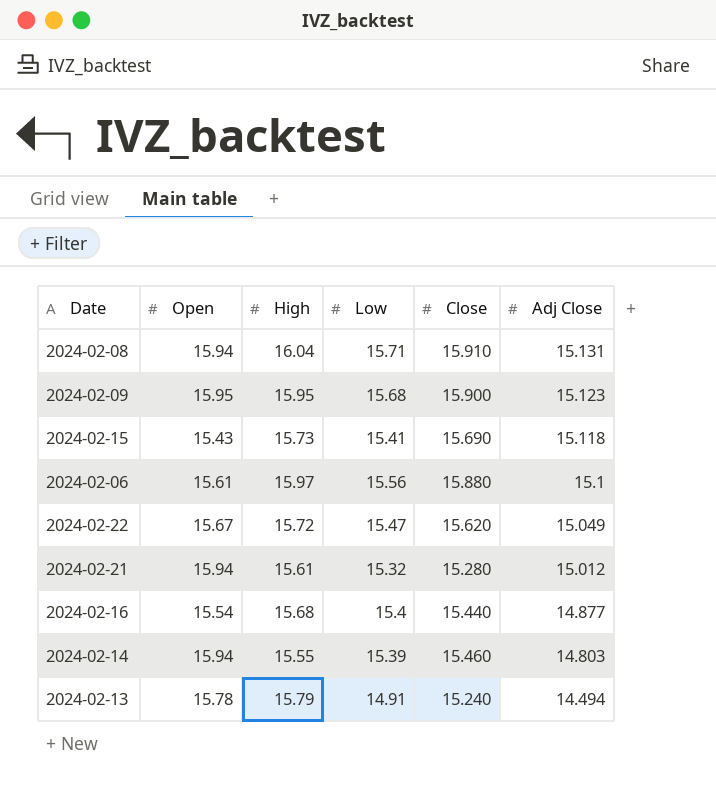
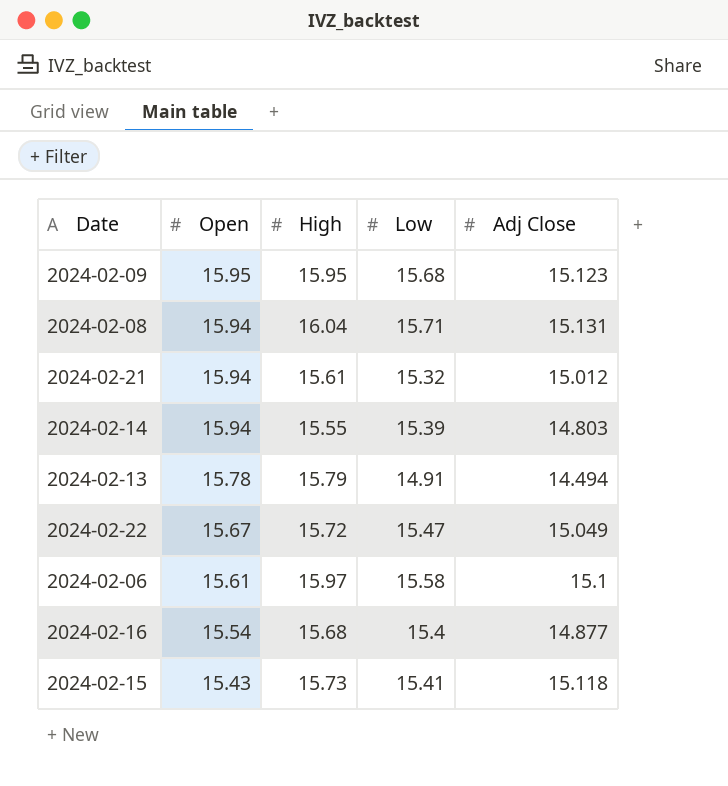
row order: Adj Close descending -> Open descending
column Close | position: 5 -> none
2024-02-06 | Low: 15.56 -> 15.58

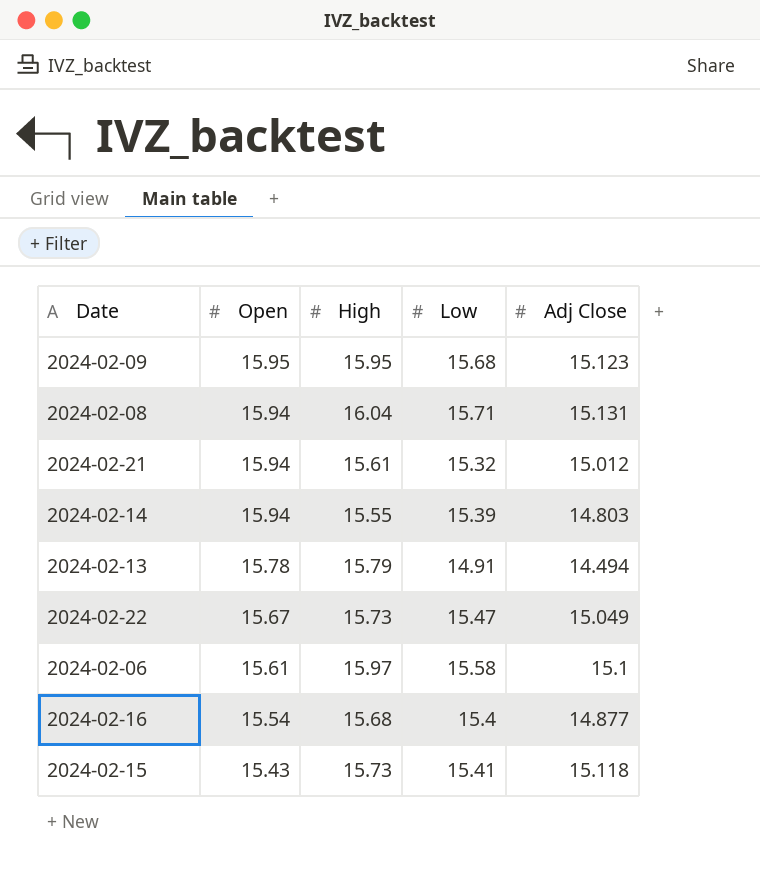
2024-02-22 | High: 15.72 -> 15.73

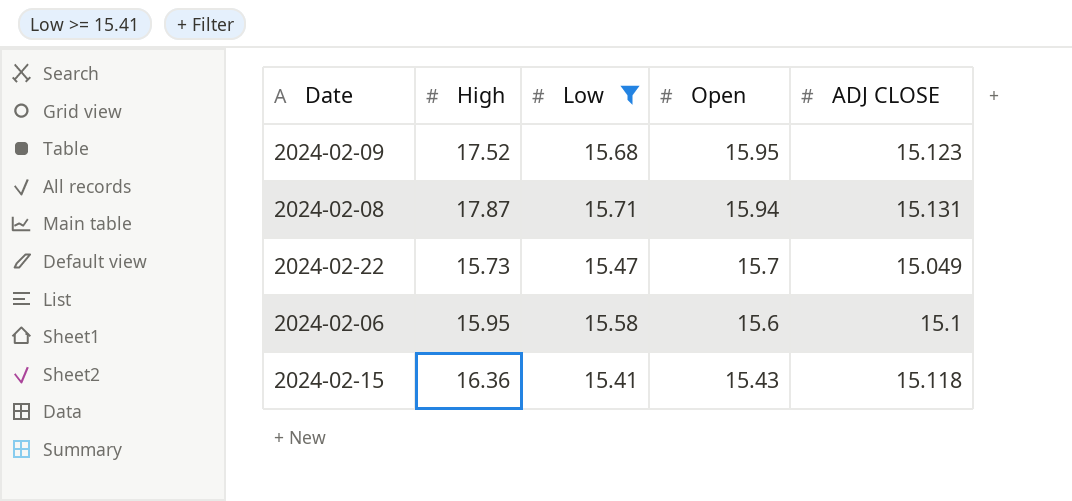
filter: none -> Low >= 15.41
column Open | position: 2 -> 4
column name: Adj Close -> ADJ CLOSE
2024-02-09 | High: 15.95 -> 17.52
2024-02-08 | High: 16.04 -> 17.87
2024-02-22 | Open: 15.67 -> 15.7
2024-02-06 | High: 15.97 -> 15.95
2024-02-06 | Open: 15.61 -> 15.6
2024-02-15 | High: 15.73 -> 16.36

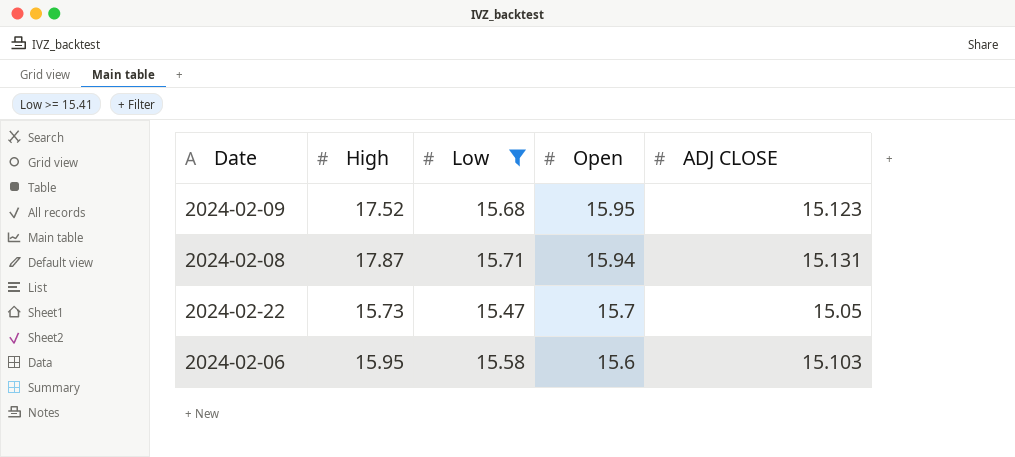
row 2024-02-15: 16.36 | 15.41 | 15.43 | 15.118 -> none
2024-02-22 | ADJ CLOSE: 15.049 -> 15.05
2024-02-06 | ADJ CLOSE: 15.1 -> 15.103

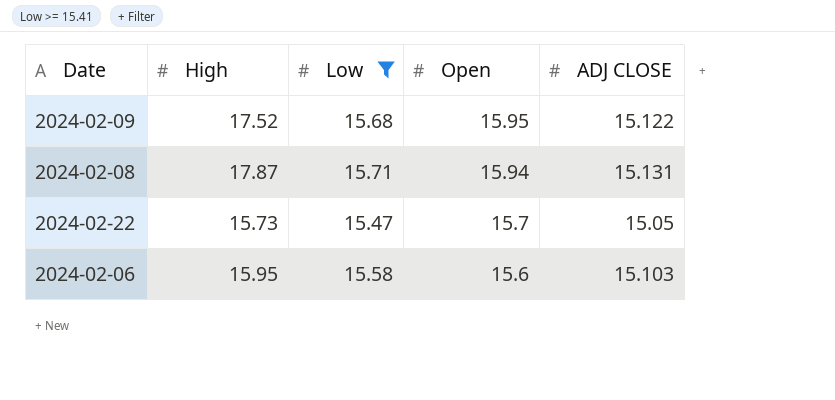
2024-02-09 | ADJ CLOSE: 15.123 -> 15.122

